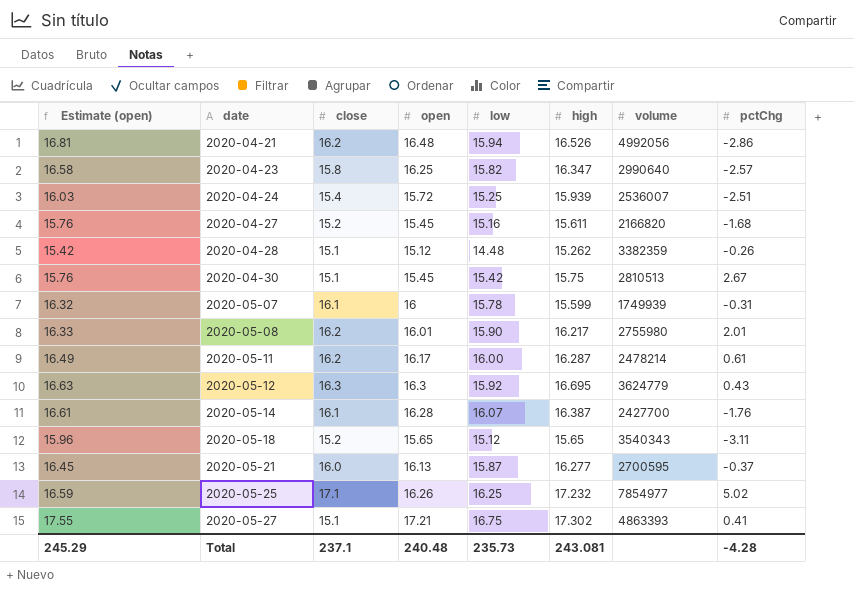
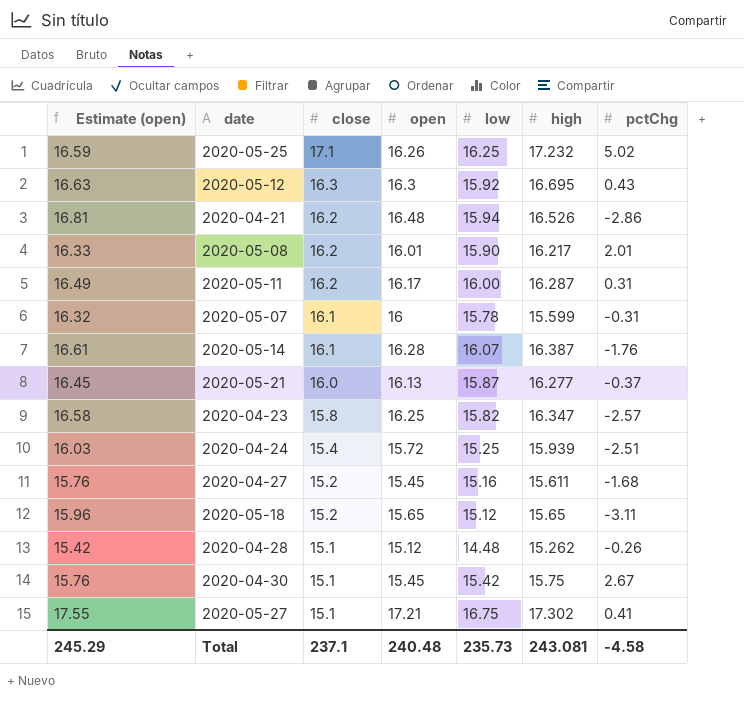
row order: date ascending -> close descending
column volume | position: 7 -> none
2020-05-11 | pctChg: 0.61 -> 0.31
Total | pctChg: -4.28 -> -4.58

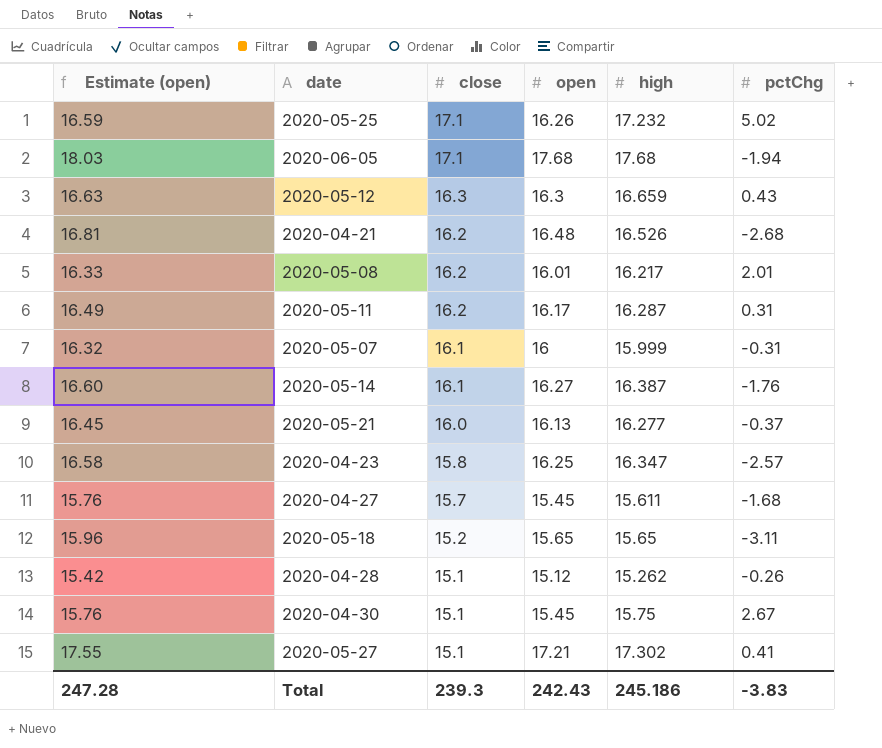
column low | position: 5 -> none
row 2020-04-24: 16.03 | 15.4 | 15.72 | 15.25 | 15.939 | -2.51 -> none
row 2020-06-05: none -> 18.03 | 17.1 | 17.68 | 17.68 | -1.94
2020-05-12 | high: 16.695 -> 16.659
2020-04-21 | pctChg: -2.86 -> -2.68
2020-05-07 | high: 15.599 -> 15.999
2020-05-14 | Estimate (open): 16.61 -> 16.60
2020-05-14 | open: 16.28 -> 16.27
2020-04-27 | close: 15.2 -> 15.7
Total | Estimate (open): 245.29 -> 247.28
Total | close: 237.1 -> 239.3
Total | open: 240.48 -> 242.43
Total | high: 243.081 -> 245.186
Total | pctChg: -4.58 -> -3.83

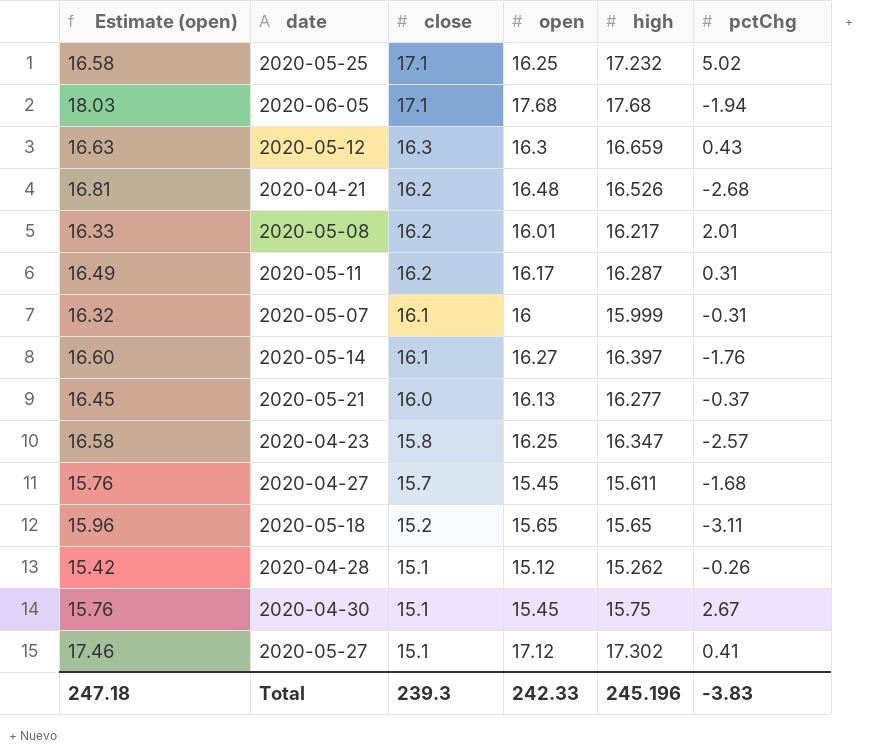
2020-05-25 | Estimate (open): 16.59 -> 16.58
2020-05-25 | open: 16.26 -> 16.25
2020-05-14 | high: 16.387 -> 16.397
2020-05-27 | Estimate (open): 17.55 -> 17.46
2020-05-27 | open: 17.21 -> 17.12
Total | Estimate (open): 247.28 -> 247.18
Total | open: 242.43 -> 242.33
Total | high: 245.186 -> 245.196

